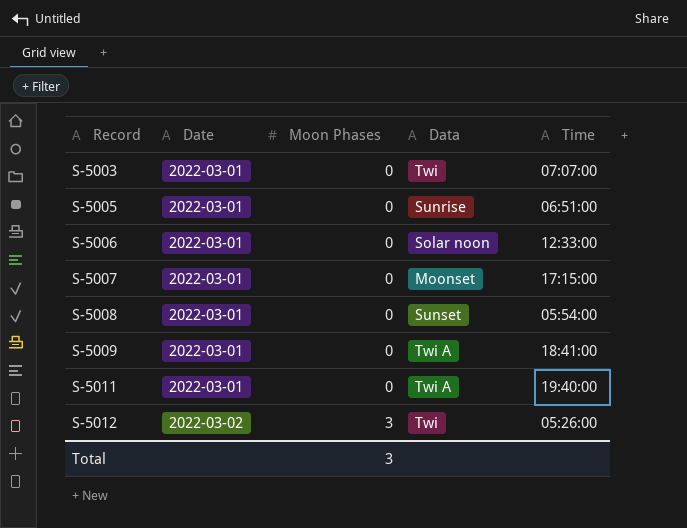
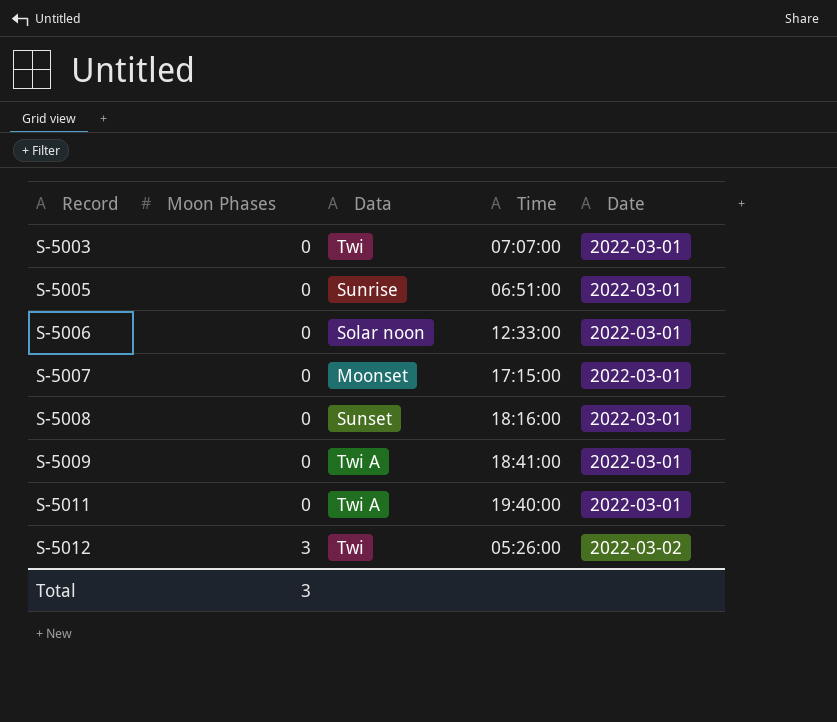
column Date | position: 2 -> 5
S-5008 | Time: 05:54:00 -> 18:16:00

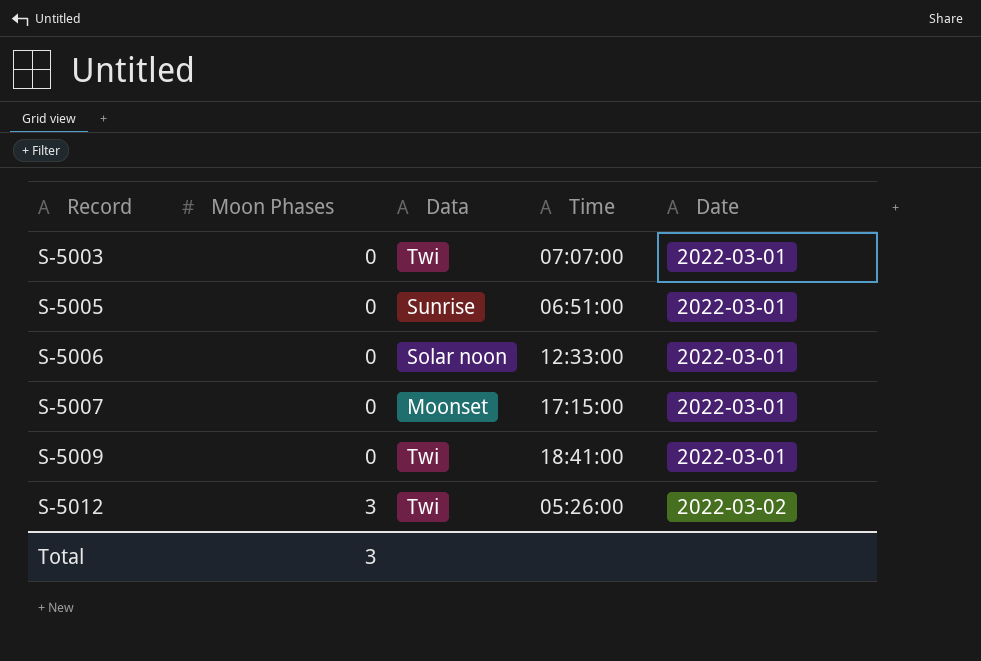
row S-5008: 0 | Sunset | 18:16:00 | 2022-03-01 -> none
row S-5011: 0 | Twi A | 19:40:00 | 2022-03-01 -> none
S-5009 | Data: Twi A -> Twi

